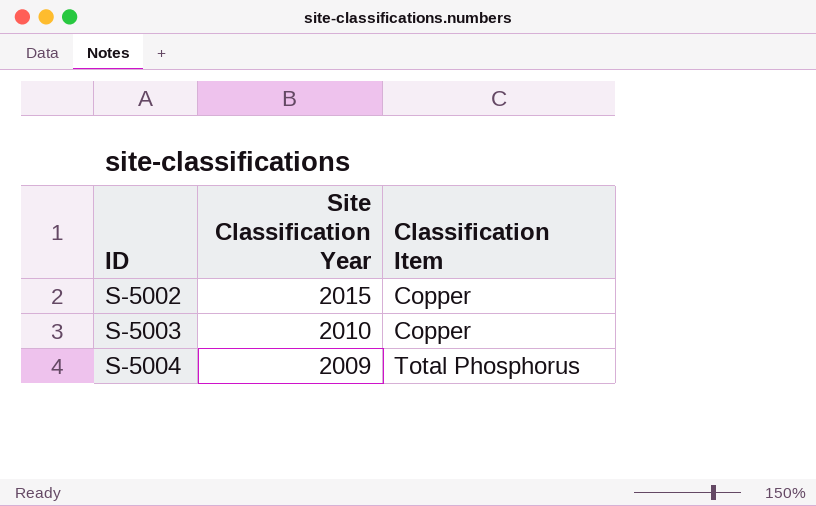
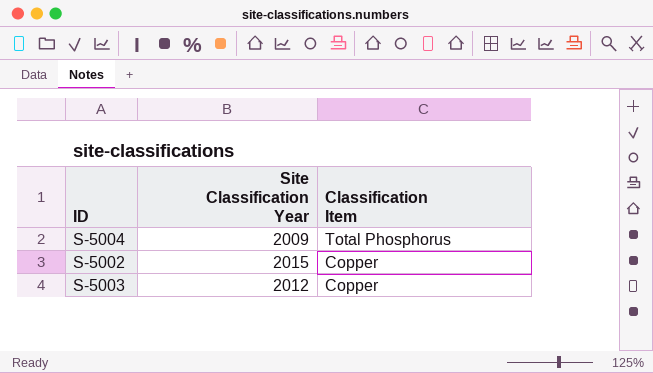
row order: ID ascending -> Classification Item descending
S-5003 | Site Classification Year: 2010 -> 2012

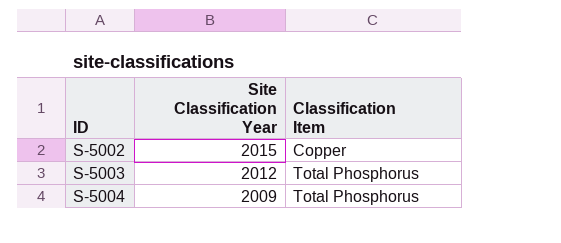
row order: Classification Item descending -> ID ascending
S-5003 | Classification Item: Copper -> Total Phosphorus

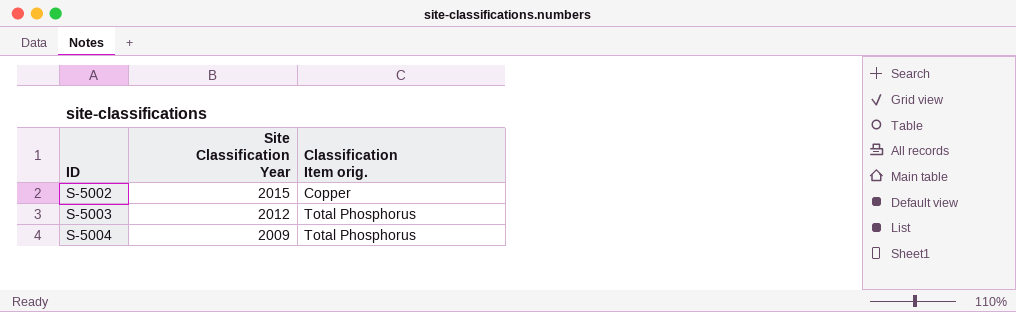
column name: Classification Item -> Classification Item orig.

